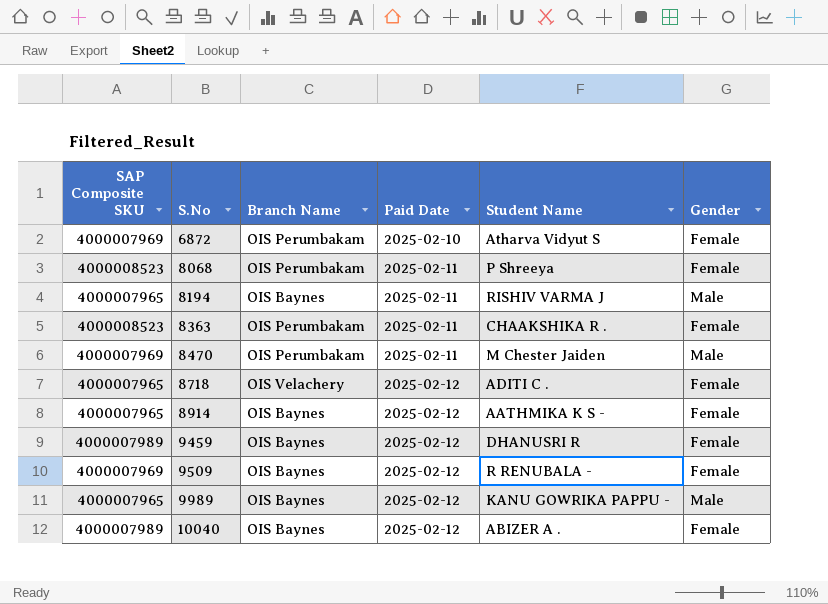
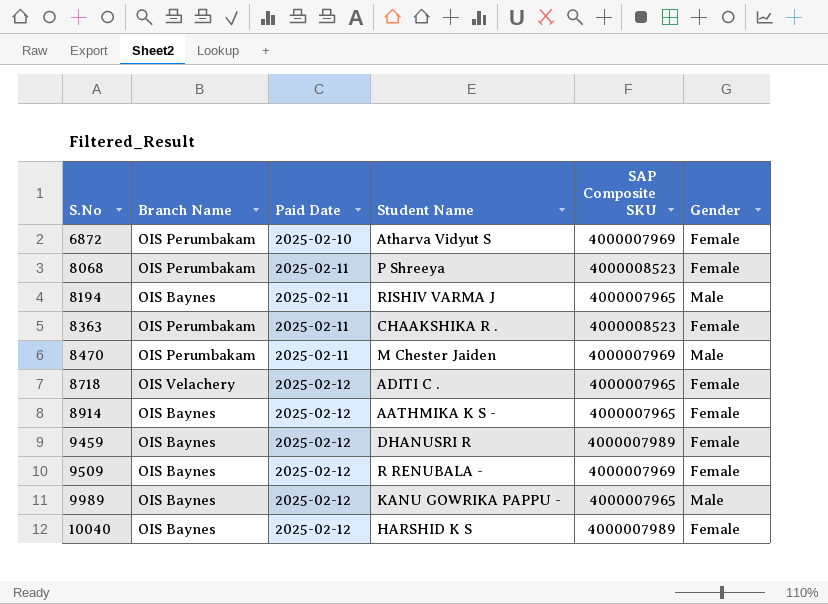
column SAP Composite SKU | position: 1 -> 5
10040 | Student Name: ABIZER A . -> HARSHID K S

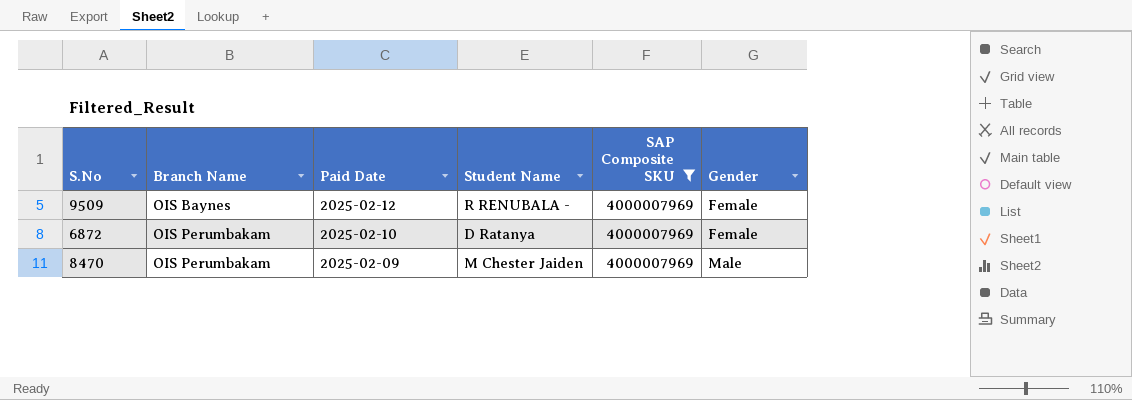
filter: none -> SAP Composite SKU = 4000007969
row order: S.No ascending -> Branch Name ascending
6872 | Student Name: Atharva Vidyut S -> D Ratanya
8470 | Paid Date: 2025-02-11 -> 2025-02-09

